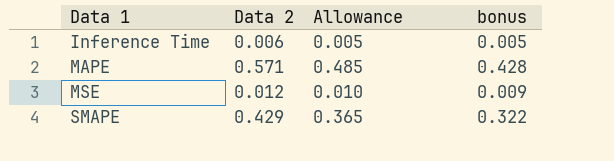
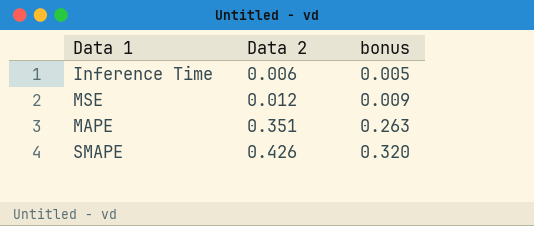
row order: Data 1 ascending -> Data 2 ascending
column Allowance | formula: [Data 2] * 0.85 -> none
MAPE | Data 2: 0.571 -> 0.351
MAPE | bonus: 0.428 -> 0.263
SMAPE | Data 2: 0.429 -> 0.426
SMAPE | bonus: 0.322 -> 0.320

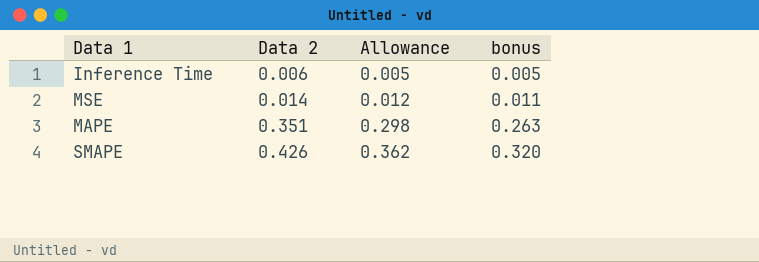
column Allowance | formula: none -> [Data 2] * 0.85
MSE | Data 2: 0.012 -> 0.014
MSE | bonus: 0.009 -> 0.011

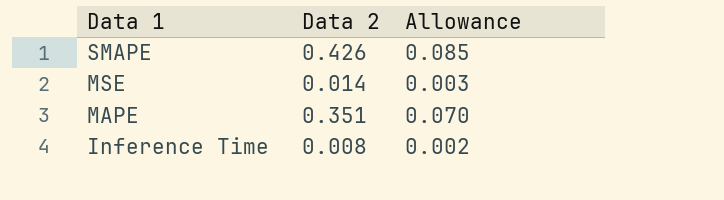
row order: Data 2 ascending -> Data 1 descending
column bonus | formula: [Data 2] * 0.75 -> none
column Allowance | formula: [Data 2] * 0.85 -> [Data 2] * 0.2
Inference Time | Data 2: 0.006 -> 0.008

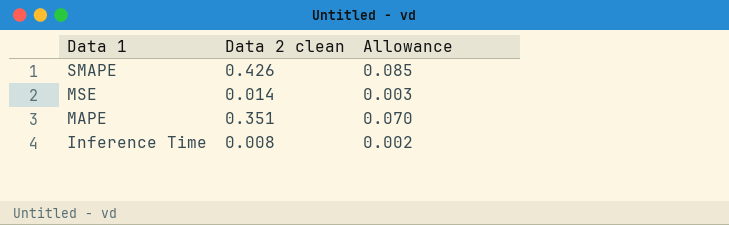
column name: Data 2 -> Data 2 clean

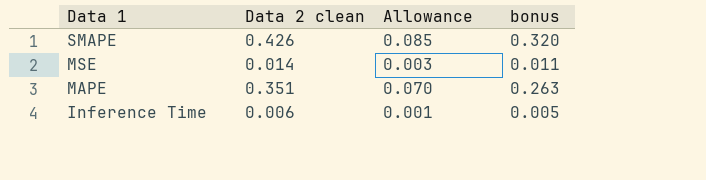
column bonus | formula: none -> [Data 2 clean] * 0.75
Inference Time | Data 2 clean: 0.008 -> 0.006
Inference Time | Allowance: 0.002 -> 0.001

